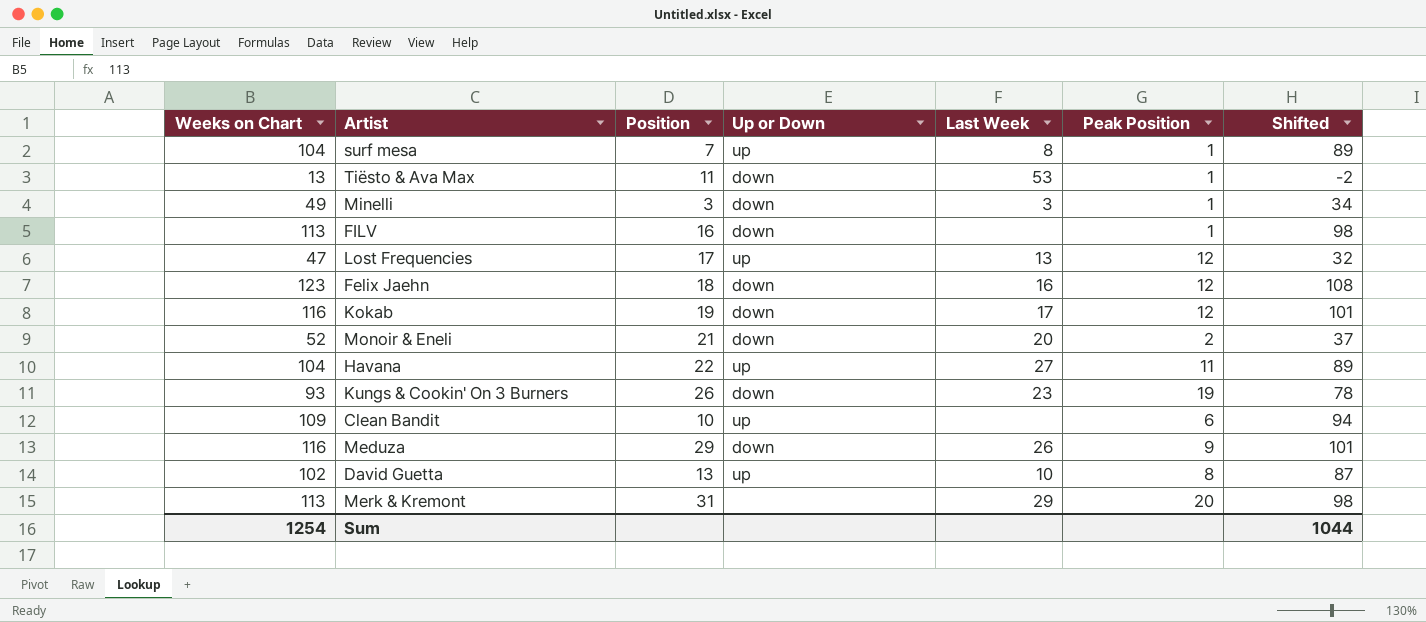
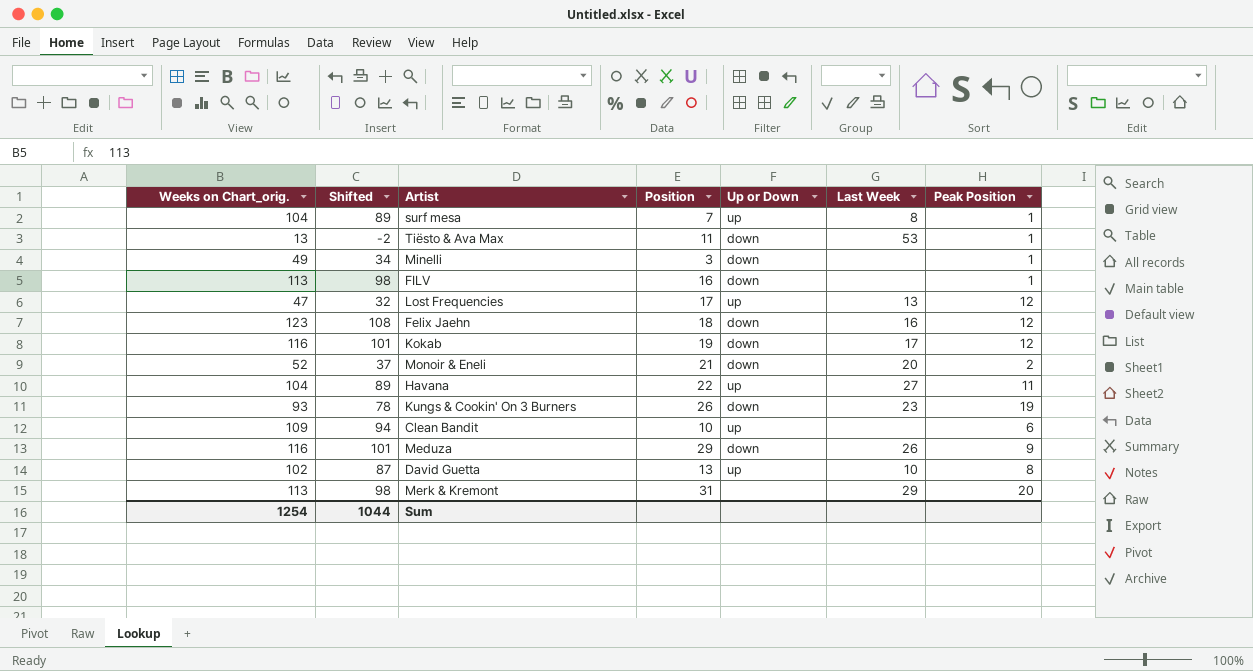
column name: Weeks on Chart -> Weeks on Chart_orig.
column Shifted | position: 7 -> 2
Minelli | Last Week: 3 -> none

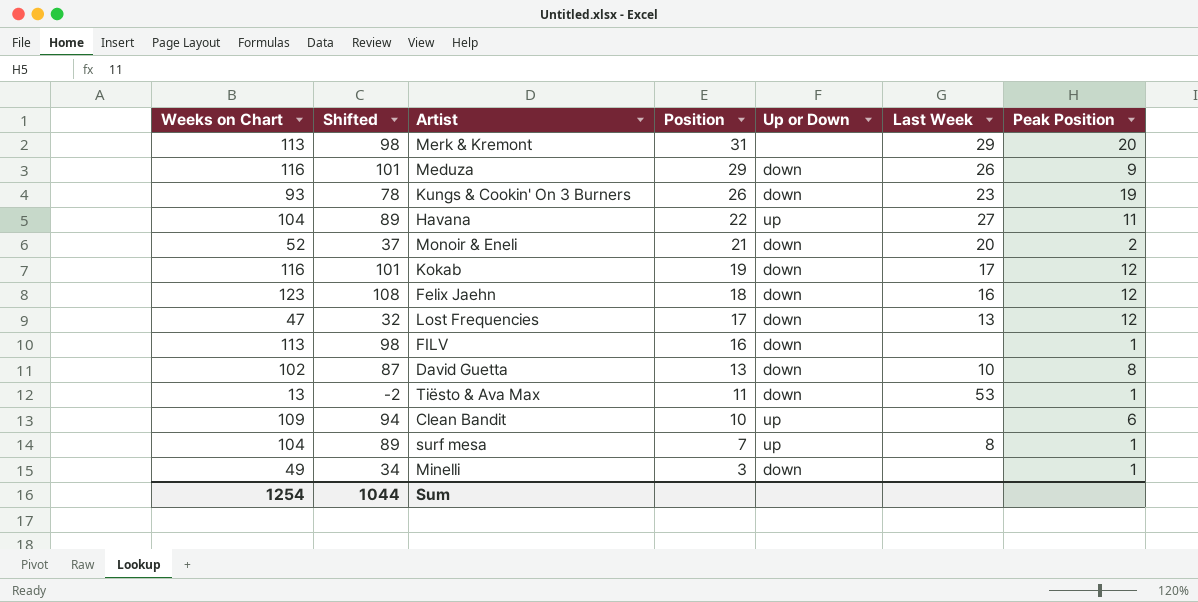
row order: none -> Position descending
column name: Weeks on Chart_orig. -> Weeks on Chart
Lost Frequencies | Up or Down: up -> down
David Guetta | Up or Down: up -> down

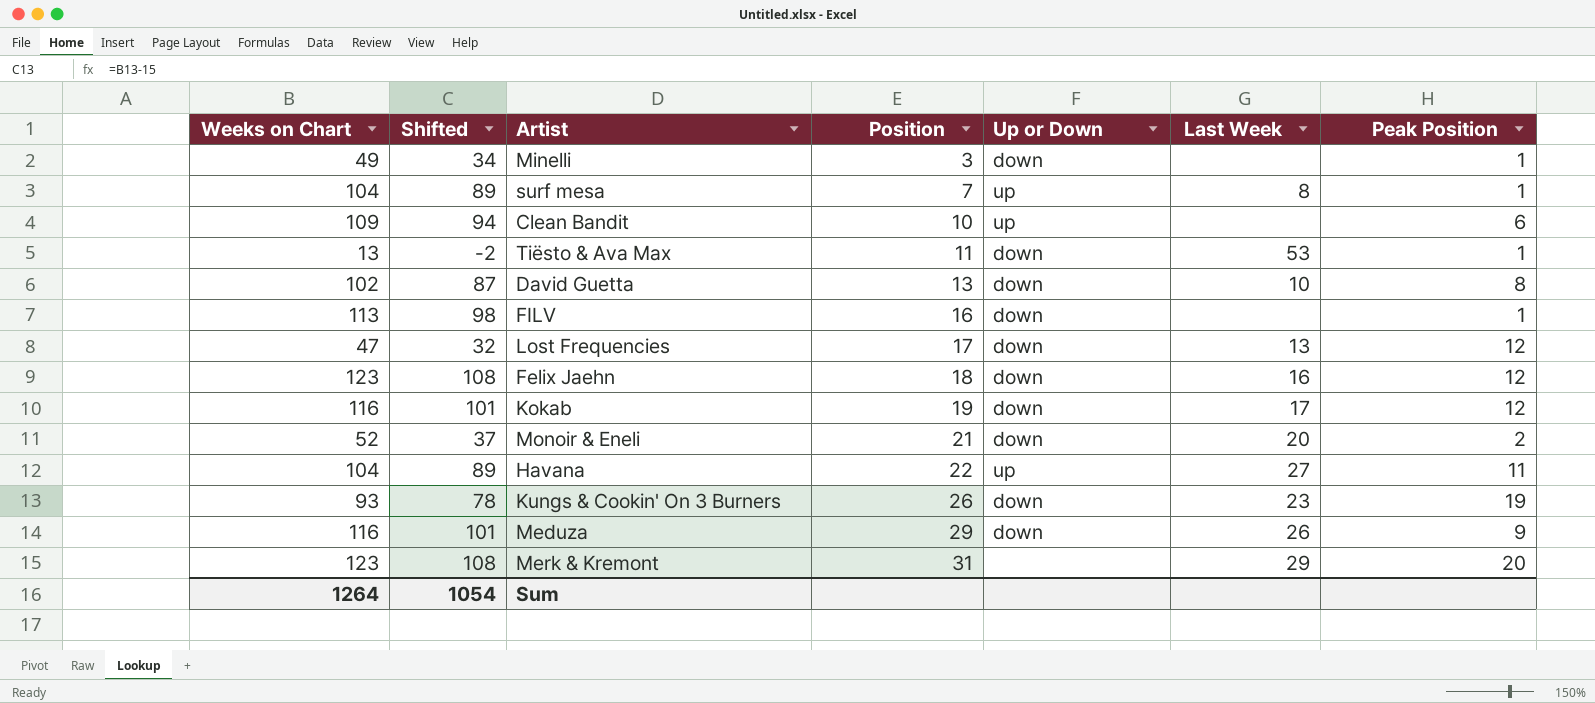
row order: Position descending -> Position ascending
Merk & Kremont | Weeks on Chart: 113 -> 123
Merk & Kremont | Shifted: 98 -> 108
Sum | Weeks on Chart: 1254 -> 1264
Sum | Shifted: 1044 -> 1054

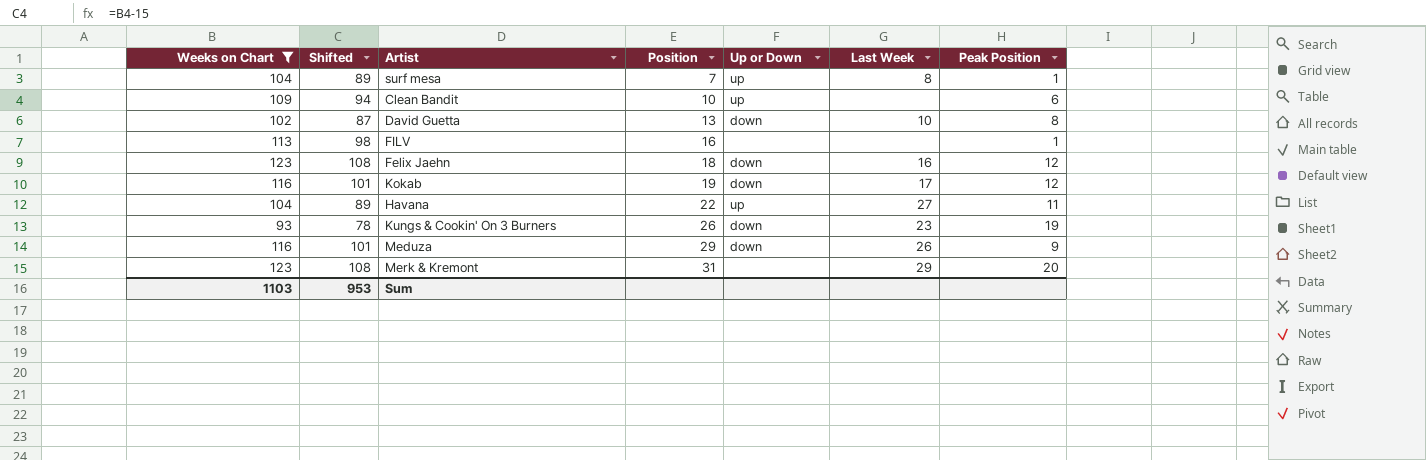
filter: none -> Weeks on Chart >= 93
FILV | Up or Down: down -> none
Sum | Weeks on Chart: 1264 -> 1103
Sum | Shifted: 1054 -> 953

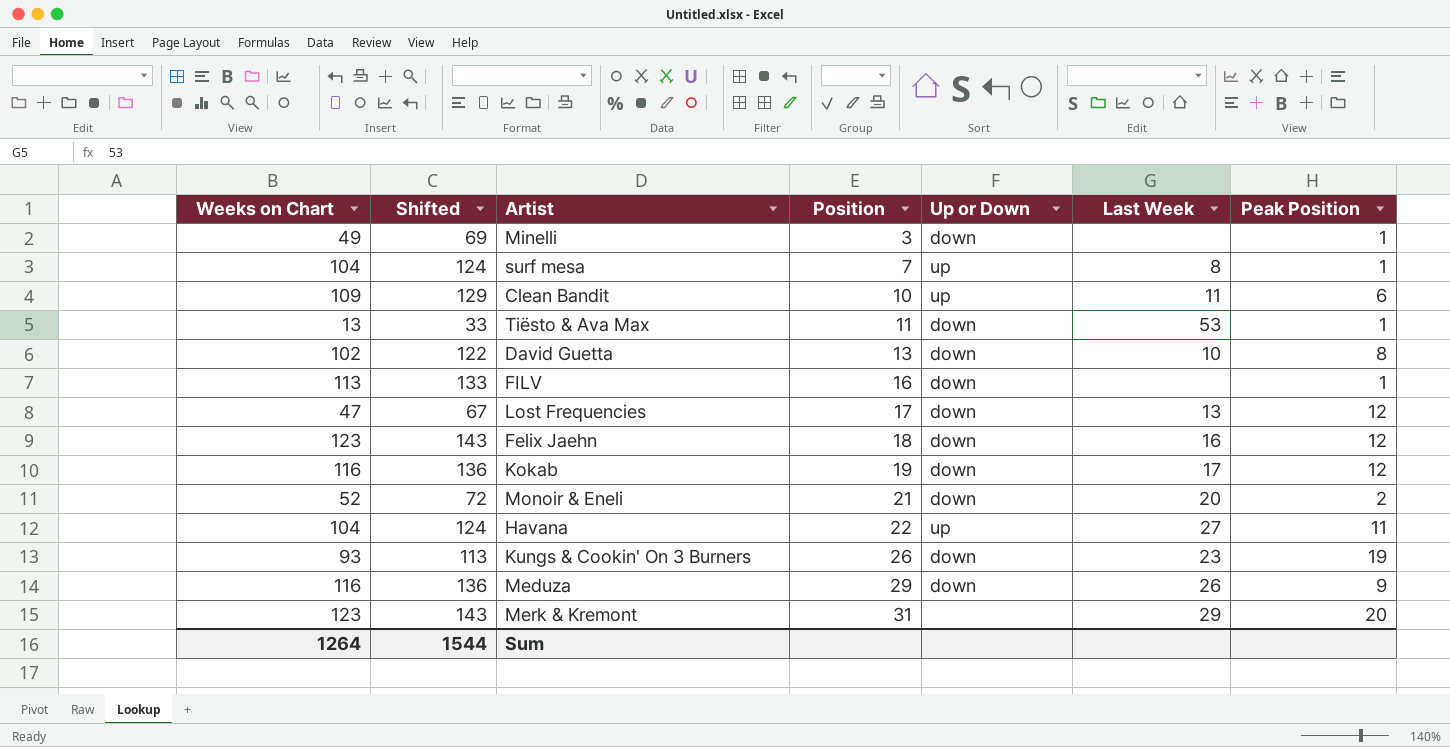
filter: Weeks on Chart >= 93 -> none
column Shifted | formula: [Weeks on Chart] - 15 -> [Weeks on Chart] + 20
Clean Bandit | Last Week: none -> 11
FILV | Up or Down: none -> down
Sum | Weeks on Chart: 1103 -> 1264
Sum | Shifted: 953 -> 1544

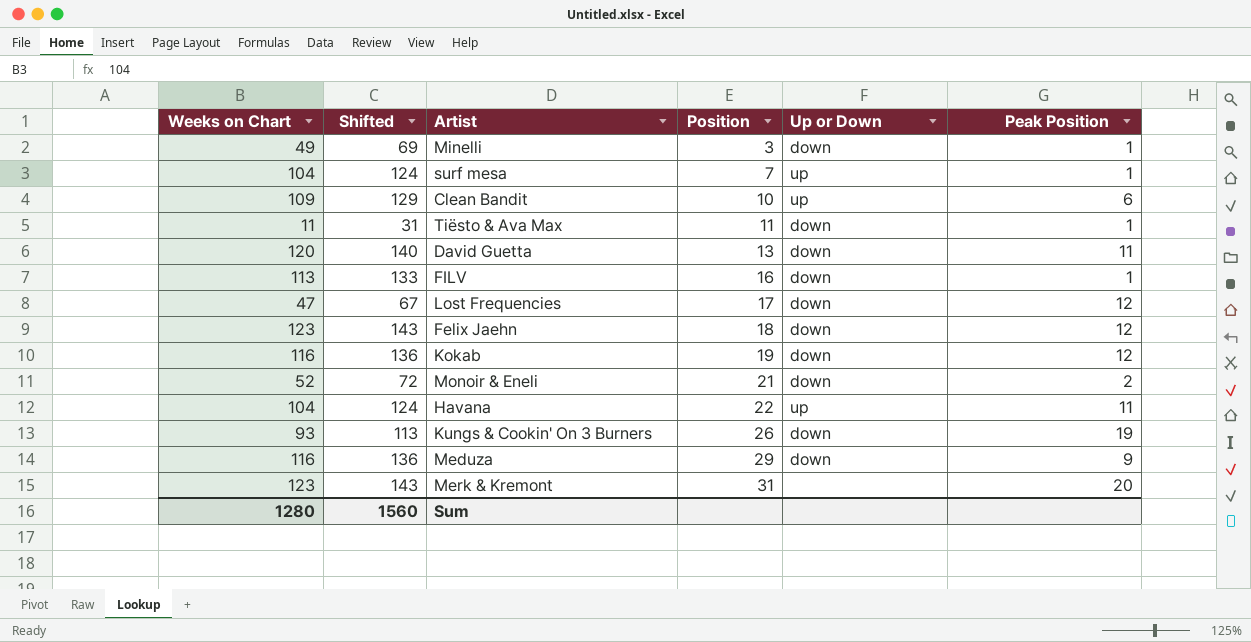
column Last Week | position: 6 -> none
Tiësto & Ava Max | Weeks on Chart: 13 -> 11
Tiësto & Ava Max | Shifted: 33 -> 31
David Guetta | Weeks on Chart: 102 -> 120
David Guetta | Shifted: 122 -> 140
David Guetta | Peak Position: 8 -> 11
Sum | Weeks on Chart: 1264 -> 1280
Sum | Shifted: 1544 -> 1560

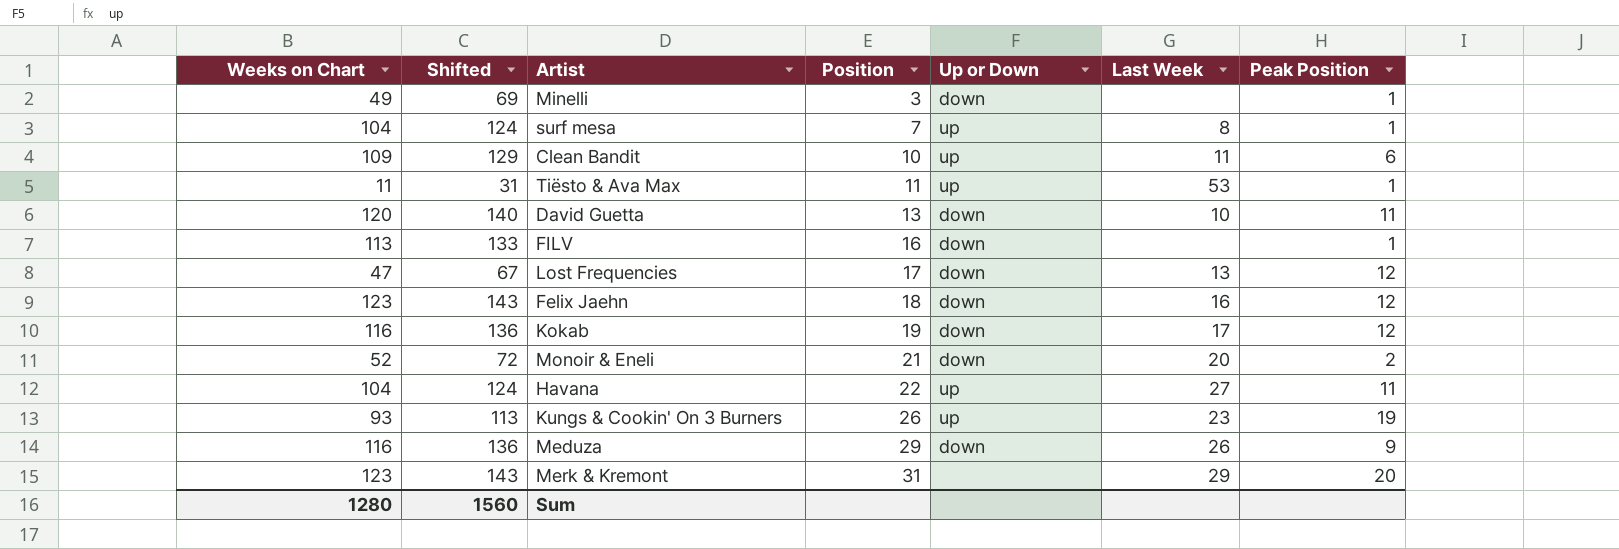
column Last Week | position: none -> 6
Tiësto & Ava Max | Up or Down: down -> up
Kungs & Cookin' On 3 Burners | Up or Down: down -> up

